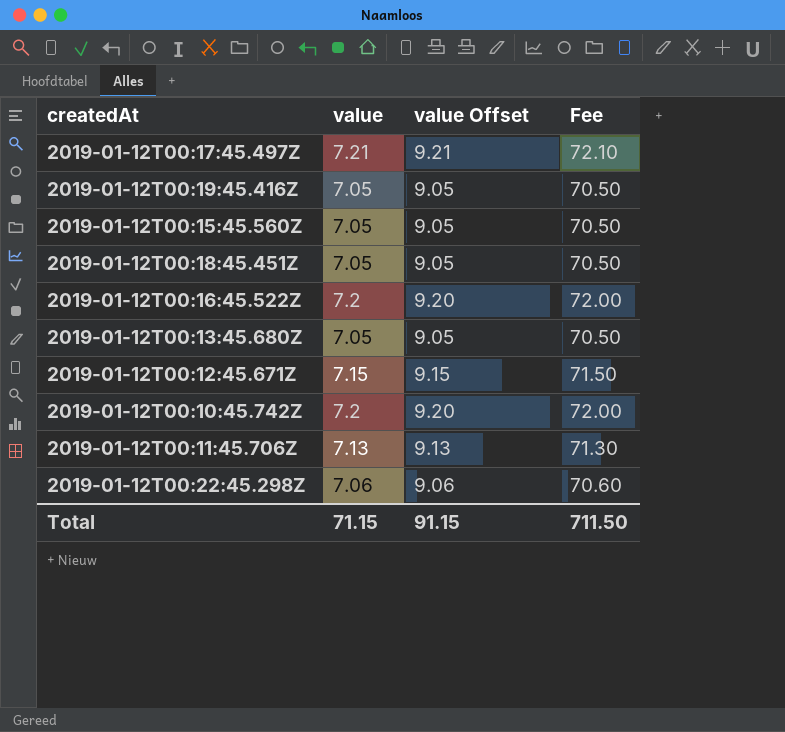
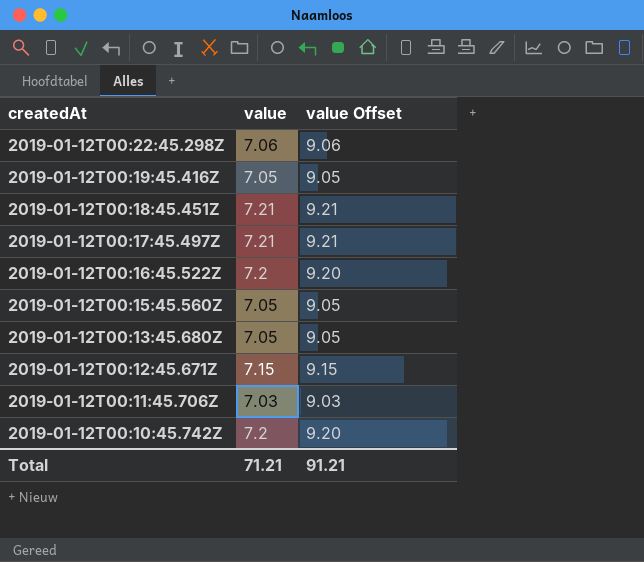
row order: none -> createdAt descending
column Fee | formula: [value] * 10 -> none
2019-01-12T00:18:45.451Z | value: 7.05 -> 7.21
2019-01-12T00:18:45.451Z | value Offset: 9.05 -> 9.21
2019-01-12T00:11:45.706Z | value: 7.13 -> 7.03
2019-01-12T00:11:45.706Z | value Offset: 9.13 -> 9.03
Total | value: 71.15 -> 71.21
Total | value Offset: 91.15 -> 91.21

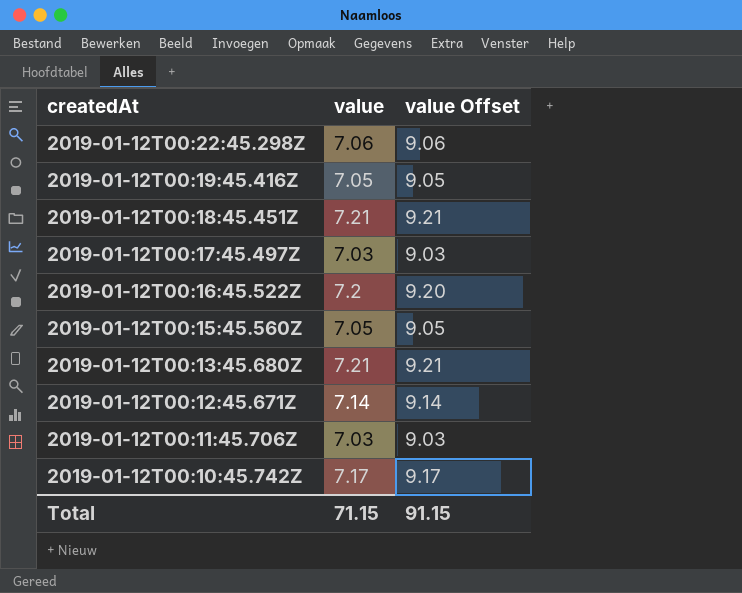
2019-01-12T00:17:45.497Z | value: 7.21 -> 7.03
2019-01-12T00:17:45.497Z | value Offset: 9.21 -> 9.03
2019-01-12T00:13:45.680Z | value: 7.05 -> 7.21
2019-01-12T00:13:45.680Z | value Offset: 9.05 -> 9.21
2019-01-12T00:12:45.671Z | value: 7.15 -> 7.14
2019-01-12T00:12:45.671Z | value Offset: 9.15 -> 9.14
2019-01-12T00:10:45.742Z | value: 7.2 -> 7.17
2019-01-12T00:10:45.742Z | value Offset: 9.20 -> 9.17
Total | value: 71.21 -> 71.15
Total | value Offset: 91.21 -> 91.15

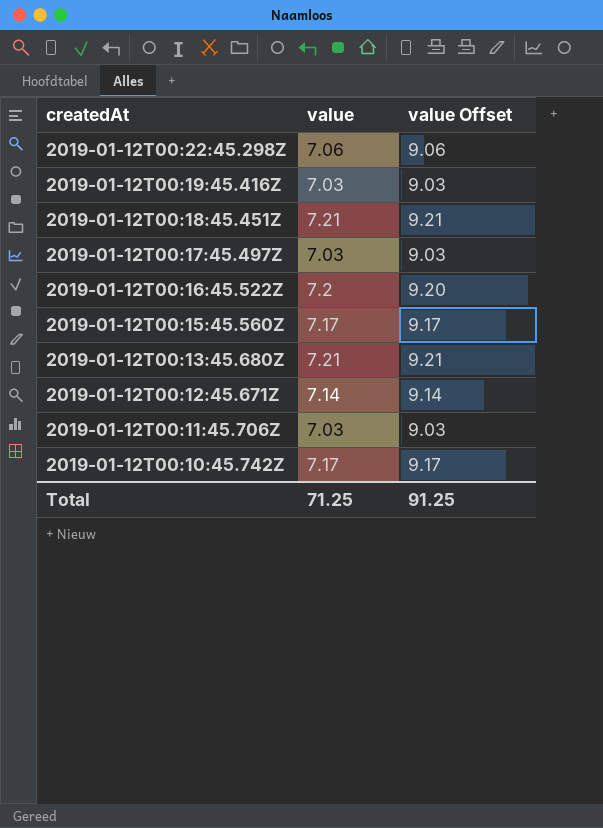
2019-01-12T00:19:45.416Z | value: 7.05 -> 7.03
2019-01-12T00:19:45.416Z | value Offset: 9.05 -> 9.03
2019-01-12T00:15:45.560Z | value: 7.05 -> 7.17
2019-01-12T00:15:45.560Z | value Offset: 9.05 -> 9.17
Total | value: 71.15 -> 71.25
Total | value Offset: 91.15 -> 91.25

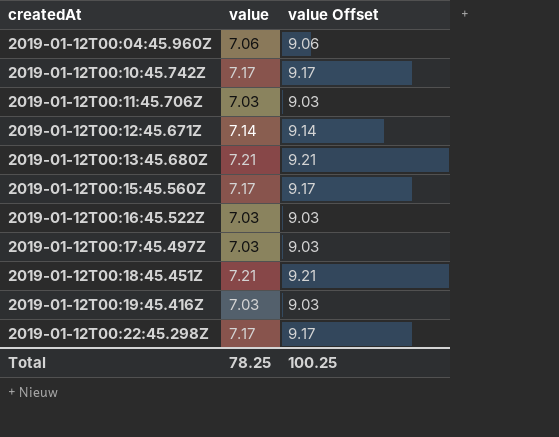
row order: createdAt descending -> createdAt ascending
row 2019-01-12T00:04:45.960Z: none -> 7.06 | 9.06
2019-01-12T00:16:45.522Z | value: 7.2 -> 7.03
2019-01-12T00:16:45.522Z | value Offset: 9.20 -> 9.03
2019-01-12T00:22:45.298Z | value: 7.06 -> 7.17
2019-01-12T00:22:45.298Z | value Offset: 9.06 -> 9.17
Total | value: 71.25 -> 78.25
Total | value Offset: 91.25 -> 100.25

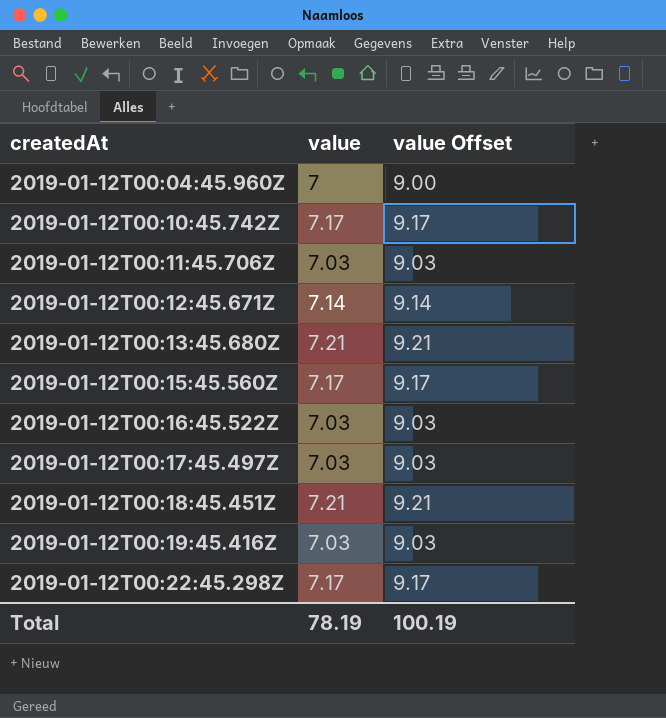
2019-01-12T00:04:45.960Z | value: 7.06 -> 7
2019-01-12T00:04:45.960Z | value Offset: 9.06 -> 9.00
Total | value: 78.25 -> 78.19
Total | value Offset: 100.25 -> 100.19

